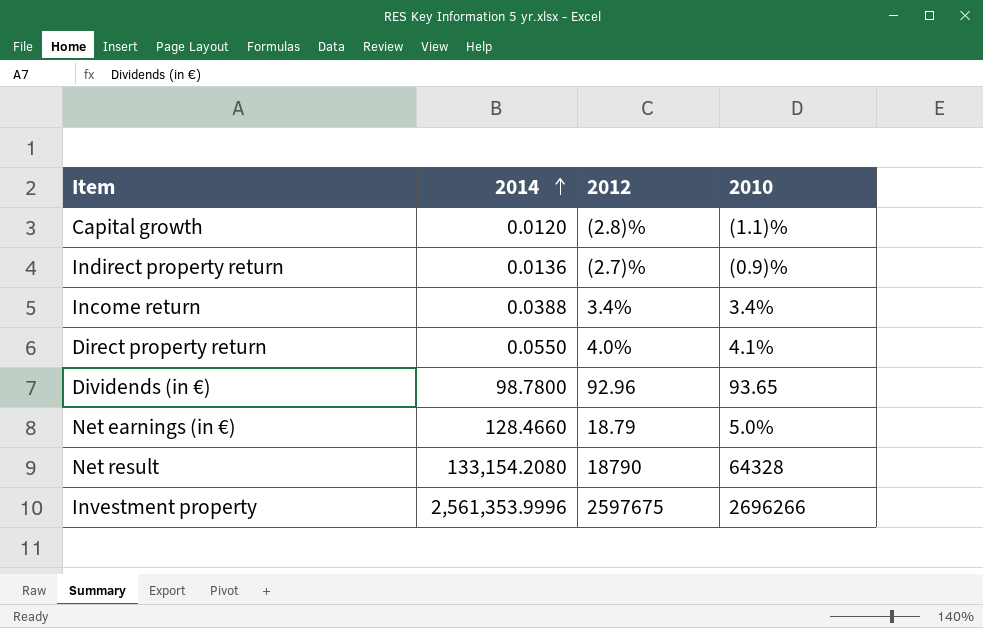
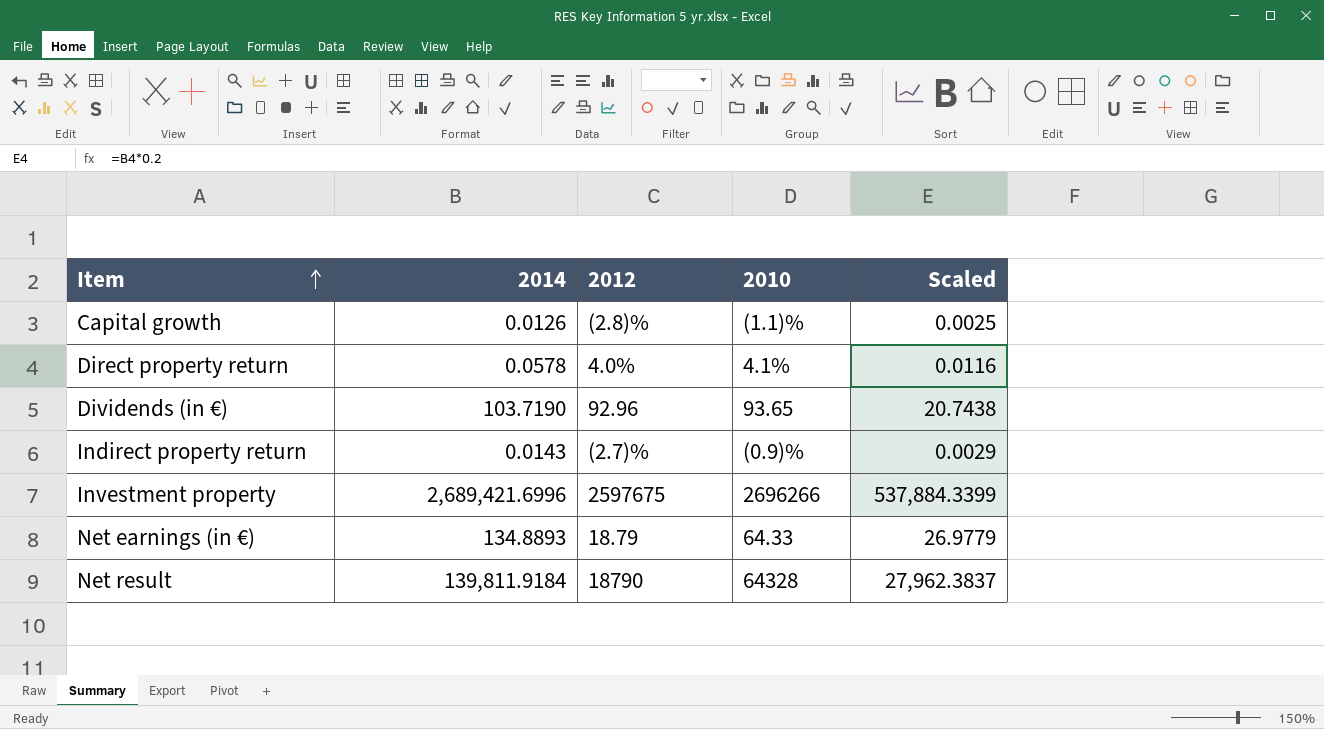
row order: 2014 ascending -> Item ascending
column Scaled | formula: none -> [2014] * 0.2
row Income return: 0.0388 | 3.4% | 3.4% -> none
Capital growth | 2014: 0.0120 -> 0.0126
Direct property return | 2014: 0.0550 -> 0.0578
Dividends (in €) | 2014: 98.7800 -> 103.7190
Indirect property return | 2014: 0.0136 -> 0.0143
Investment property | 2014: 2,561,353.9996 -> 2,689,421.6996
Net earnings (in €) | 2014: 128.4660 -> 134.8893
Net earnings (in €) | 2010: 5.0% -> 64.33
Net result | 2014: 133,154.2080 -> 139,811.9184

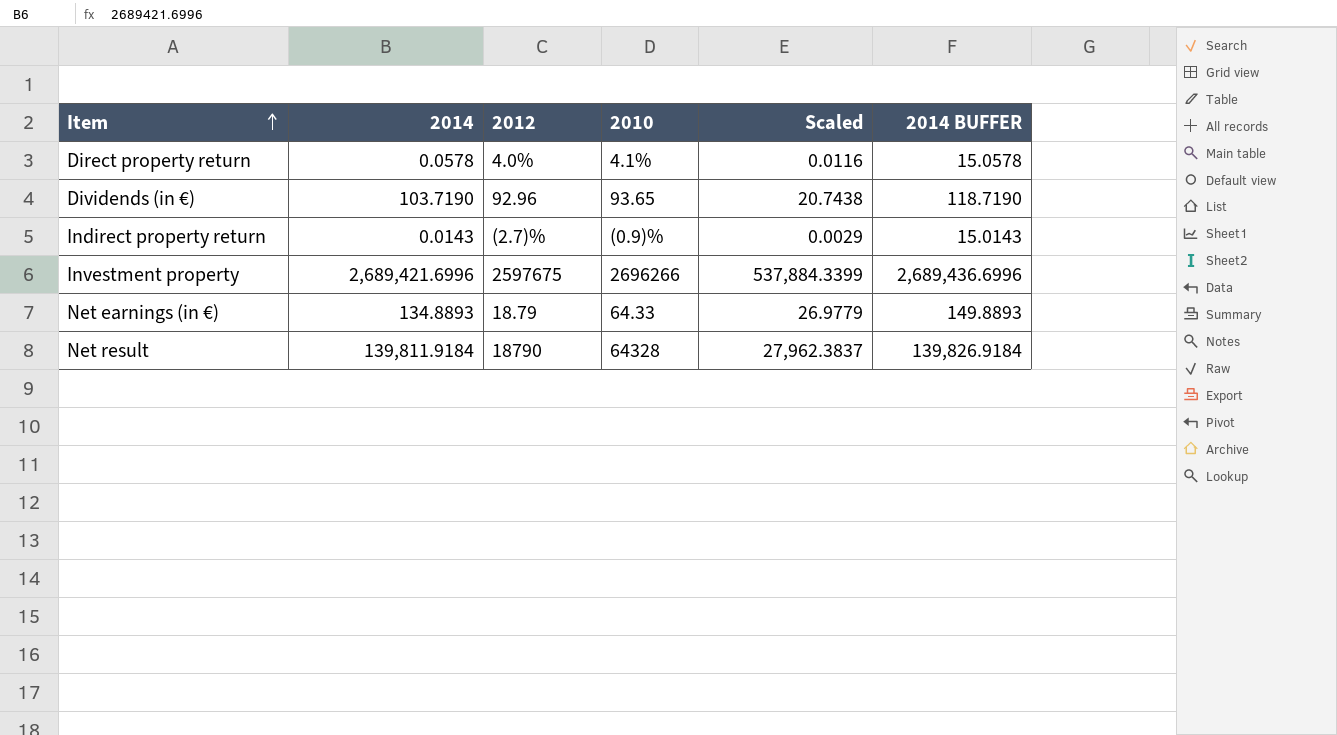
column 2014 BUFFER | formula: none -> [2014] + 15
row Capital growth: 0.0126 | (2.8)% | (1.1)% | 0.0025 -> none

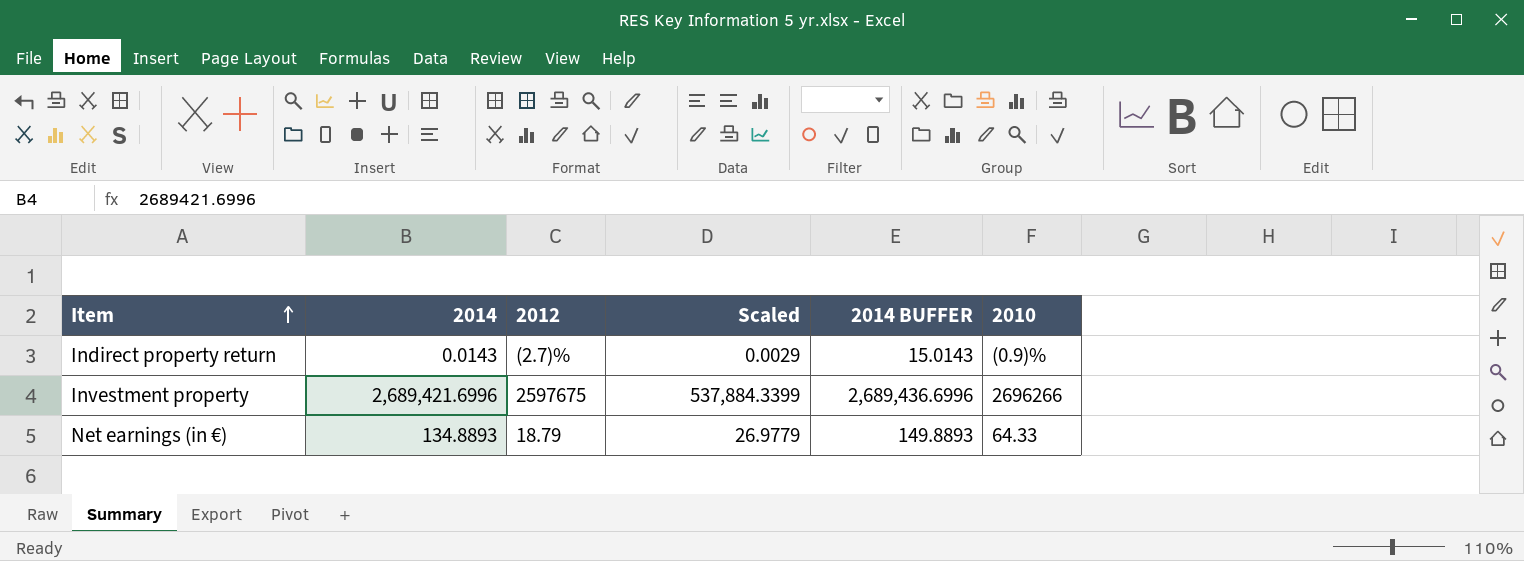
column 2010 | position: 4 -> 6
row Direct property return: 0.0578 | 4.0% | 4.1% | 0.0116 | 15.0578 -> none
row Dividends (in €): 103.7190 | 92.96 | 93.65 | 20.7438 | 118.7190 -> none
row Net result: 139,811.9184 | 18790 | 64328 | 27,962.3837 | 139,826.9184 -> none

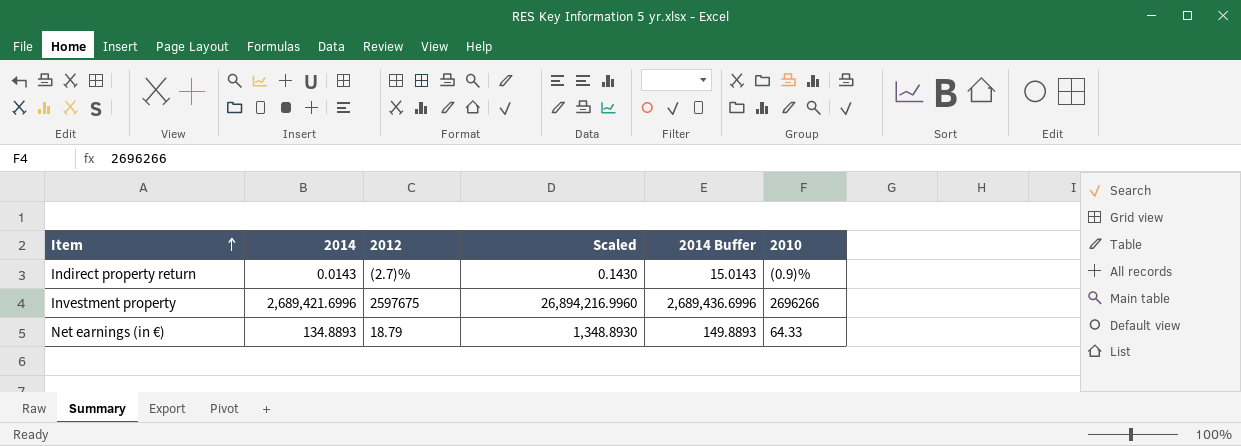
column Scaled | formula: [2014] * 0.2 -> [2014] * 10
column name: 2014 BUFFER -> 2014 Buffer

